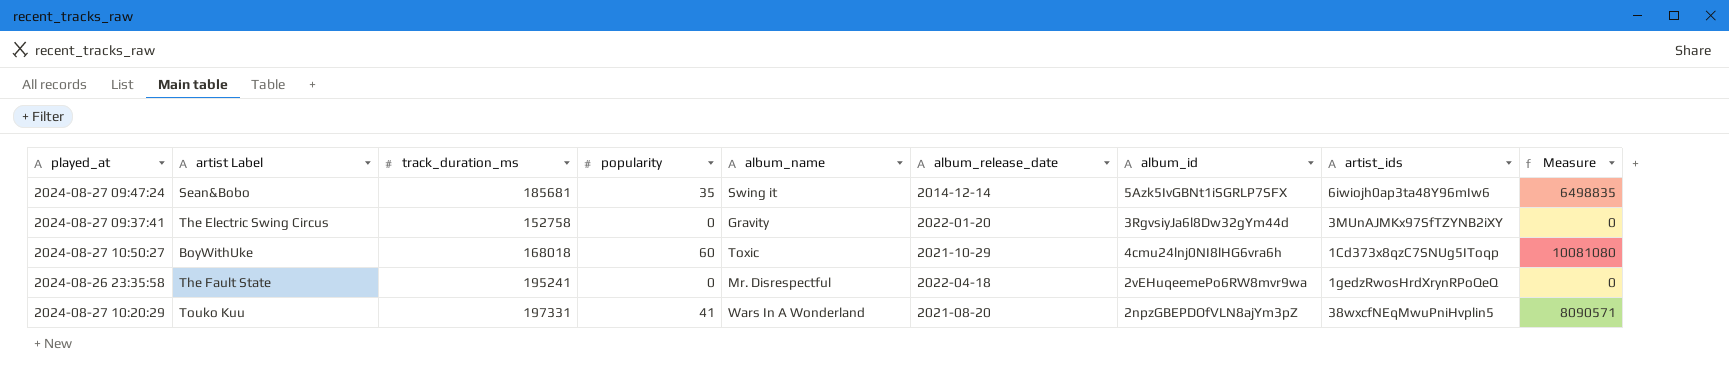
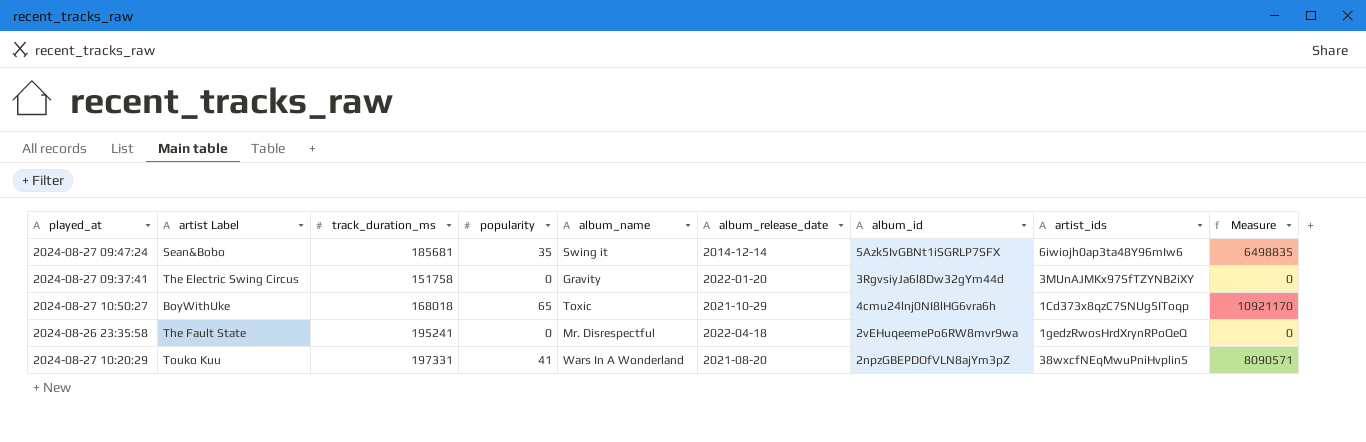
2024-08-27 09:37:41 | track_duration_ms: 152758 -> 151758
2024-08-27 10:50:27 | popularity: 60 -> 65
2024-08-27 10:50:27 | Measure: 10081080 -> 10921170

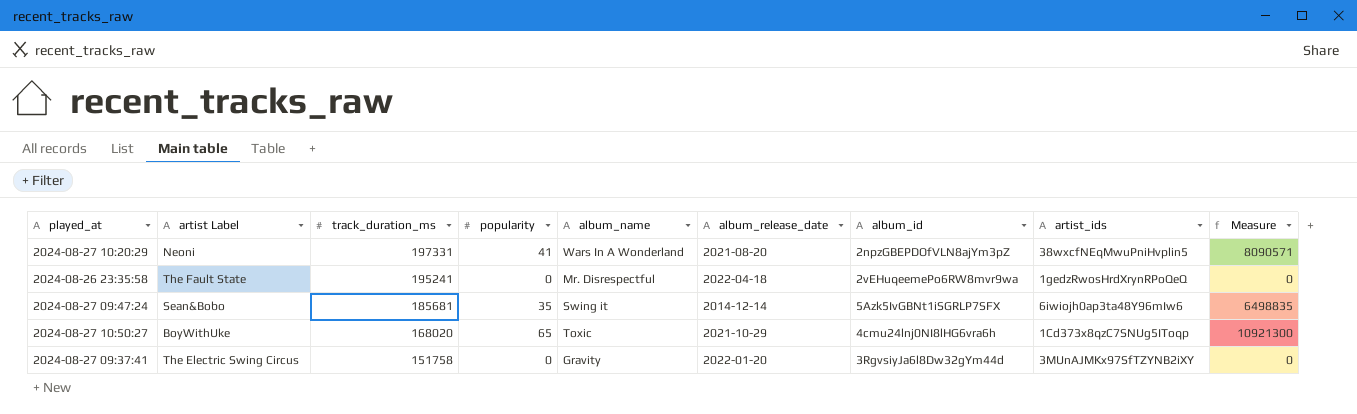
row order: none -> track_duration_ms descending
2024-08-27 10:20:29 | artist Label: Touko Kuu -> Neoni
2024-08-27 10:50:27 | track_duration_ms: 168018 -> 168020
2024-08-27 10:50:27 | Measure: 10921170 -> 10921300

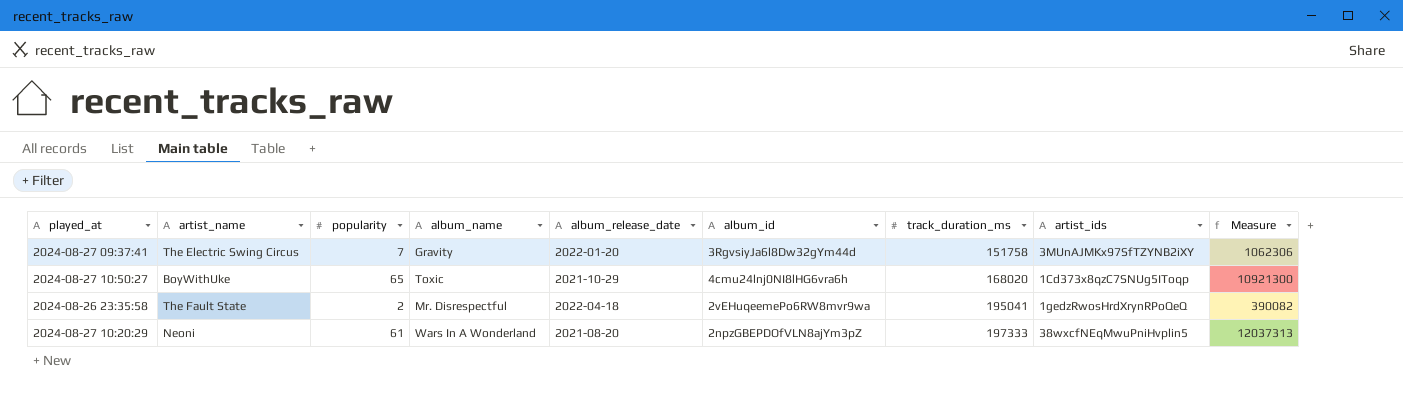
row order: track_duration_ms descending -> track_duration_ms ascending
column name: artist Label -> artist_name
column track_duration_ms | position: 3 -> 7
row 2024-08-27 09:47:24: Sean&Bobo | 185681 | 35 | Swing it | 2014-12-14 | 5Azk5IvGBNt1iSGRLP7SFX | 6iwiojh0ap3ta48Y96mIw6 | 6498835 -> none
2024-08-27 09:37:41 | popularity: 0 -> 7
2024-08-27 09:37:41 | Measure: 0 -> 1062306
2024-08-26 23:35:58 | popularity: 0 -> 2
2024-08-26 23:35:58 | track_duration_ms: 195241 -> 195041
2024-08-26 23:35:58 | Measure: 0 -> 390082
2024-08-27 10:20:29 | popularity: 41 -> 61
2024-08-27 10:20:29 | track_duration_ms: 197331 -> 197333
2024-08-27 10:20:29 | Measure: 8090571 -> 12037313

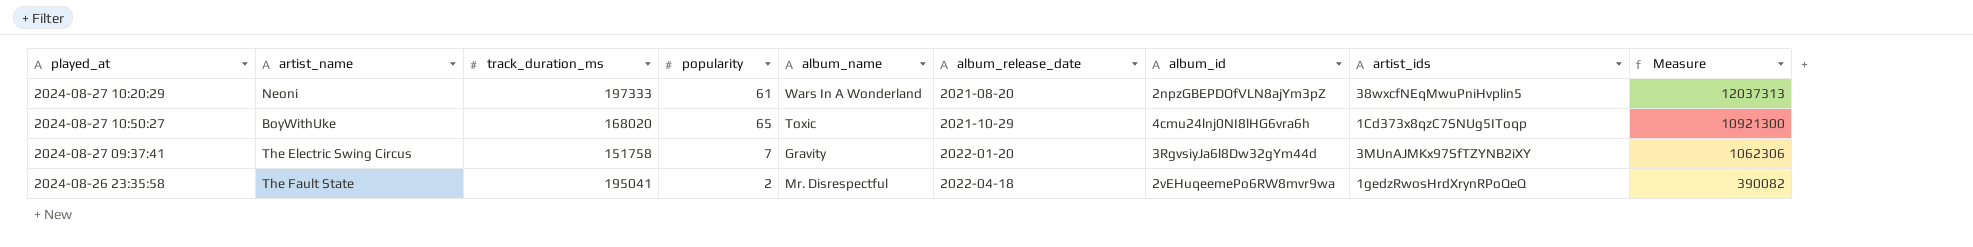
row order: track_duration_ms ascending -> album_release_date ascending
column track_duration_ms | position: 7 -> 3

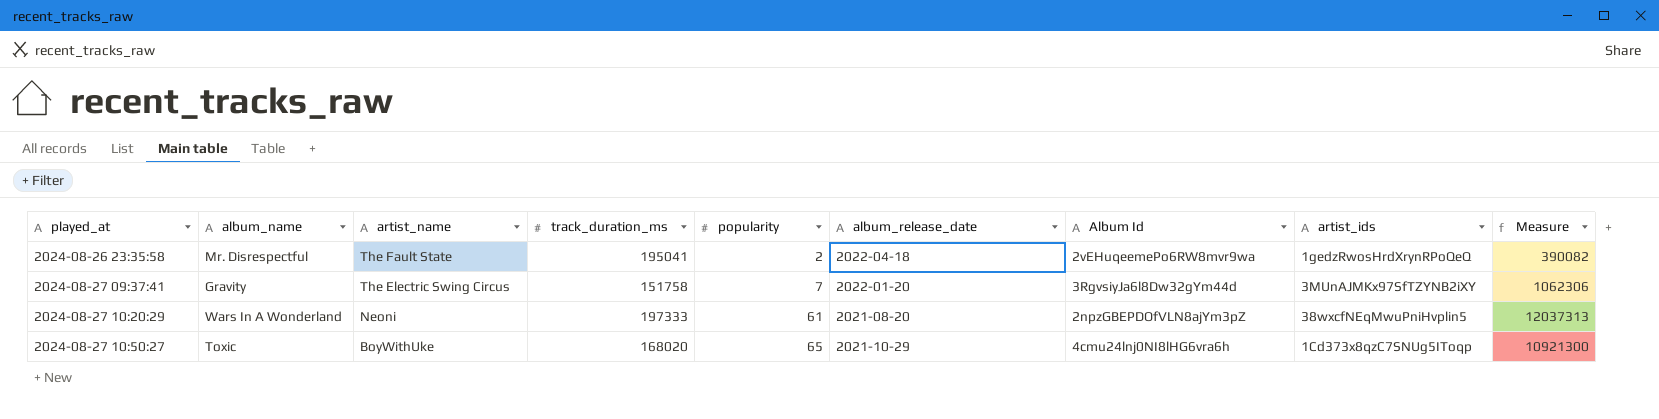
row order: album_release_date ascending -> played_at ascending
column album_name | position: 5 -> 2
column name: album_id -> Album Id

